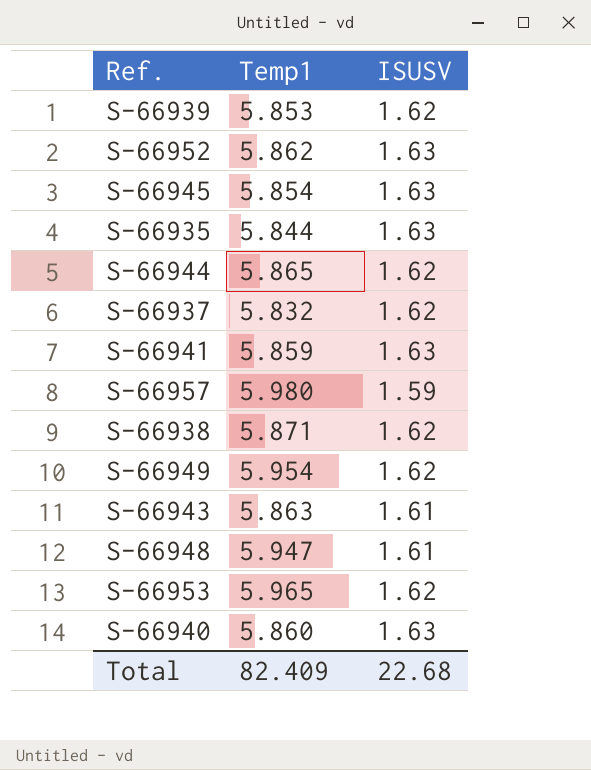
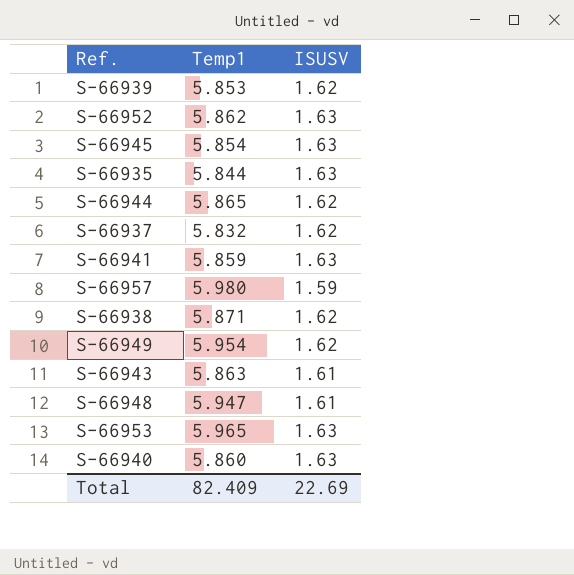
S-66953 | ISUSV: 1.62 -> 1.63
Total | ISUSV: 22.68 -> 22.69

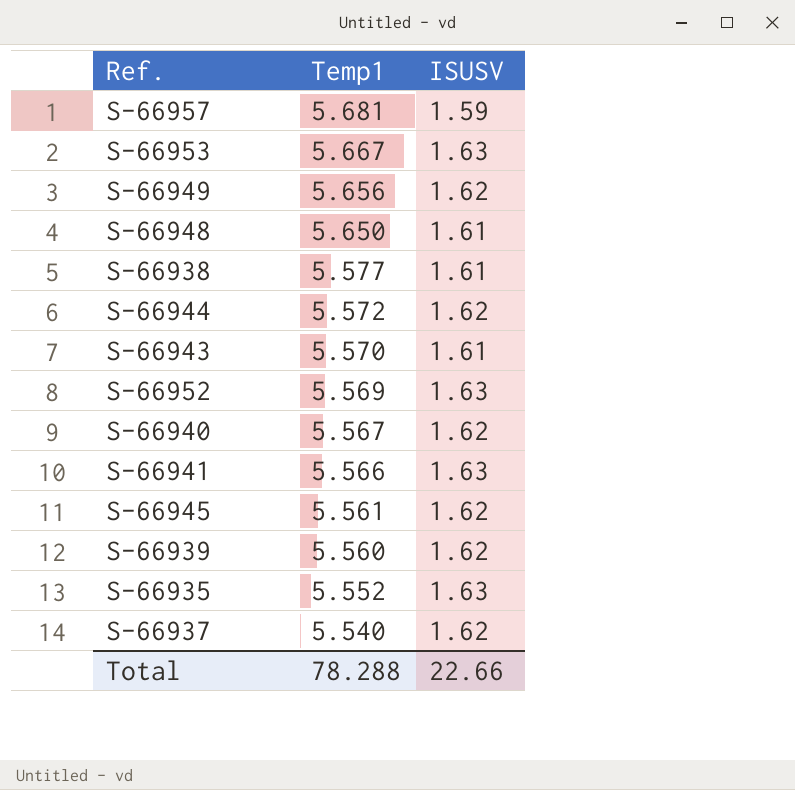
row order: none -> Temp1 descending
S-66957 | Temp1: 5.980 -> 5.681
S-66953 | Temp1: 5.965 -> 5.667
S-66949 | Temp1: 5.954 -> 5.656
S-66948 | Temp1: 5.947 -> 5.650
S-66938 | Temp1: 5.871 -> 5.577
S-66938 | ISUSV: 1.62 -> 1.61
S-66944 | Temp1: 5.865 -> 5.572
S-66943 | Temp1: 5.863 -> 5.570
S-66952 | Temp1: 5.862 -> 5.569
S-66940 | Temp1: 5.860 -> 5.567
S-66940 | ISUSV: 1.63 -> 1.62
S-66941 | Temp1: 5.859 -> 5.566
S-66945 | Temp1: 5.854 -> 5.561
S-66945 | ISUSV: 1.63 -> 1.62
S-66939 | Temp1: 5.853 -> 5.560
S-66935 | Temp1: 5.844 -> 5.552
S-66937 | Temp1: 5.832 -> 5.540
Total | Temp1: 82.409 -> 78.288
Total | ISUSV: 22.69 -> 22.66

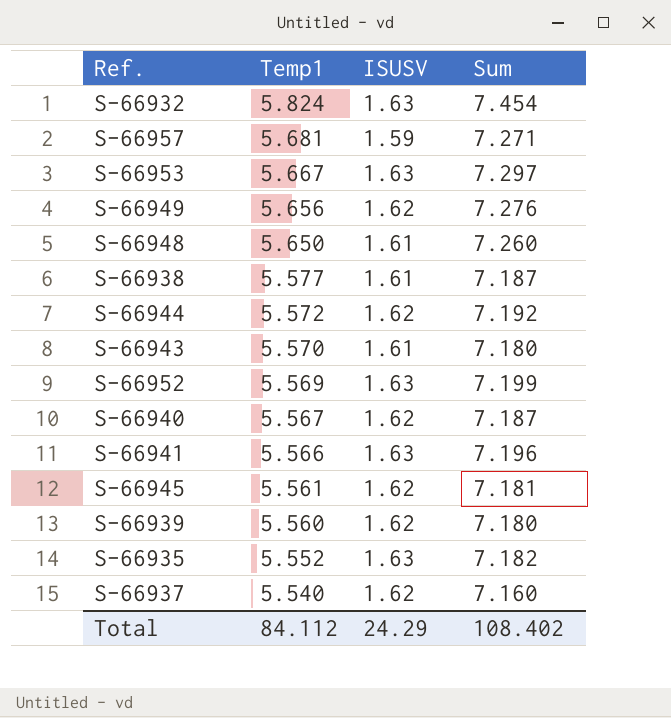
column Sum | formula: none -> [Temp1] + [ISUSV]
row S-66932: none -> 5.824 | 1.63 | 7.454
Total | Temp1: 78.288 -> 84.112
Total | ISUSV: 22.66 -> 24.29

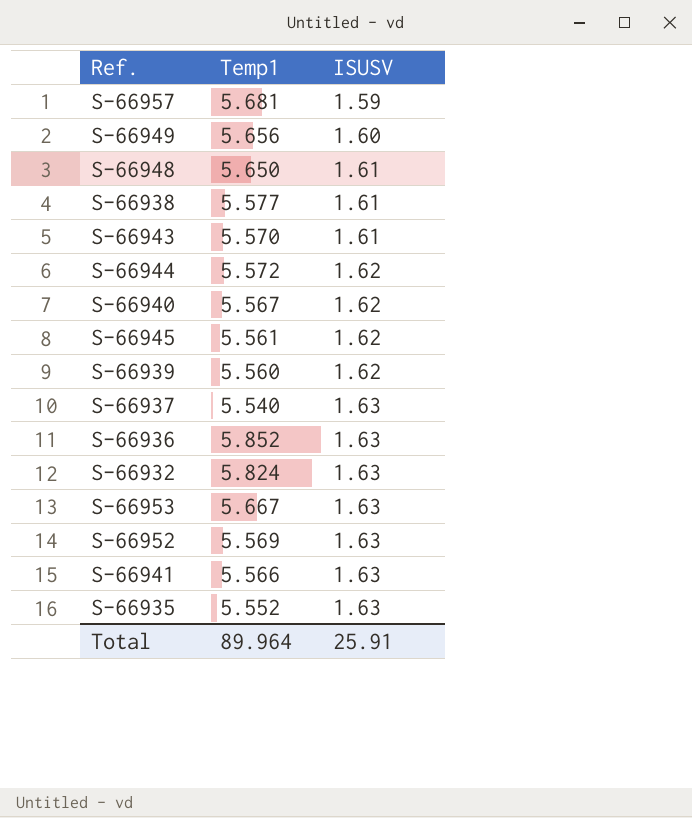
row order: Temp1 descending -> ISUSV ascending
column Sum | formula: [Temp1] + [ISUSV] -> none
S-66949 | ISUSV: 1.62 -> 1.60
S-66937 | ISUSV: 1.62 -> 1.63
row S-66936: none -> 5.852 | 1.63
Total | Temp1: 84.112 -> 89.964
Total | ISUSV: 24.29 -> 25.91

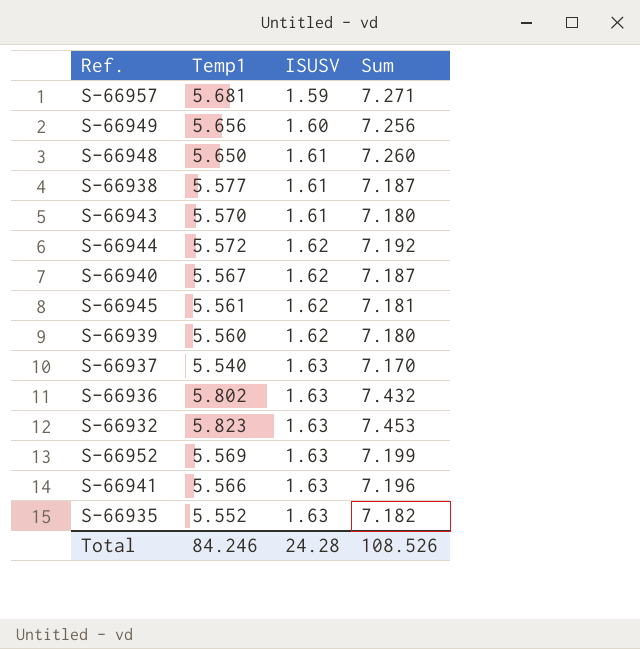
column Sum | formula: none -> [Temp1] + [ISUSV]
row S-66953: 5.667 | 1.63 -> none
S-66936 | Temp1: 5.852 -> 5.802
S-66932 | Temp1: 5.824 -> 5.823
Total | Temp1: 89.964 -> 84.246
Total | ISUSV: 25.91 -> 24.28

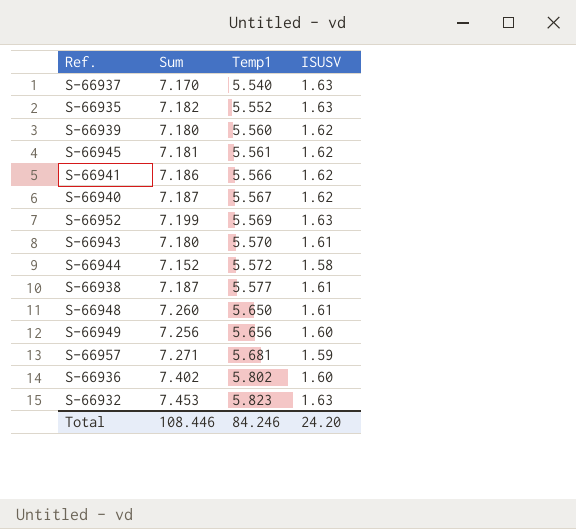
row order: ISUSV ascending -> Temp1 ascending
column Sum | position: 4 -> 2
S-66941 | Sum: 7.196 -> 7.186
S-66941 | ISUSV: 1.63 -> 1.62
S-66944 | Sum: 7.192 -> 7.152
S-66944 | ISUSV: 1.62 -> 1.58
S-66936 | Sum: 7.432 -> 7.402
S-66936 | ISUSV: 1.63 -> 1.60
Total | Sum: 108.526 -> 108.446
Total | ISUSV: 24.28 -> 24.20

